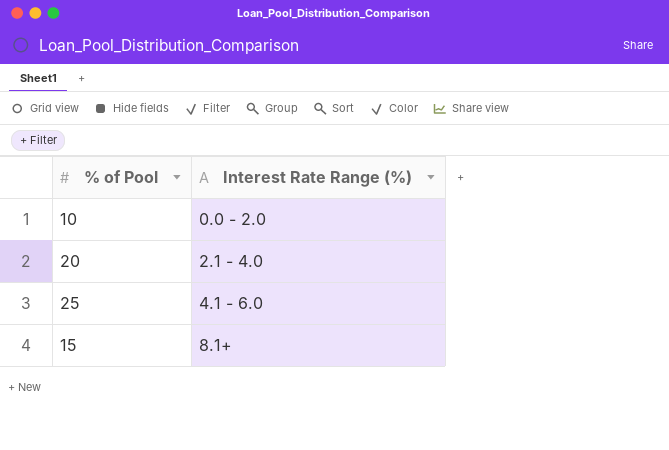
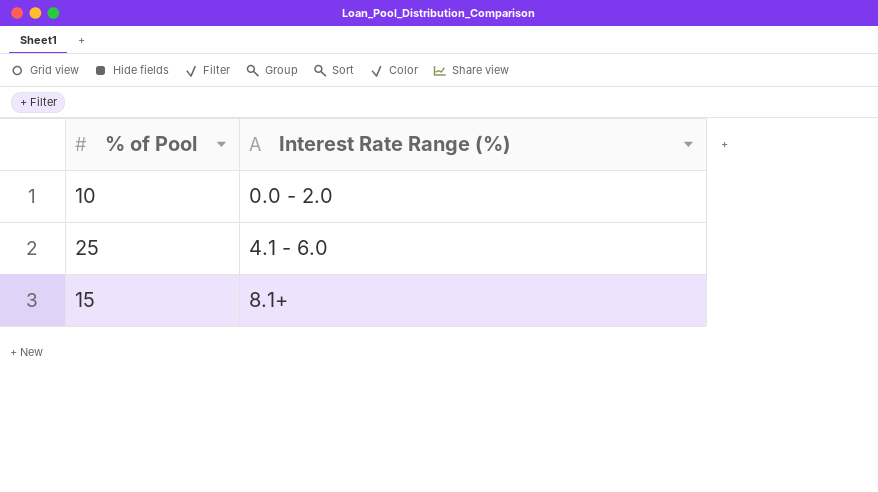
row 20: 2.1 - 4.0 -> none

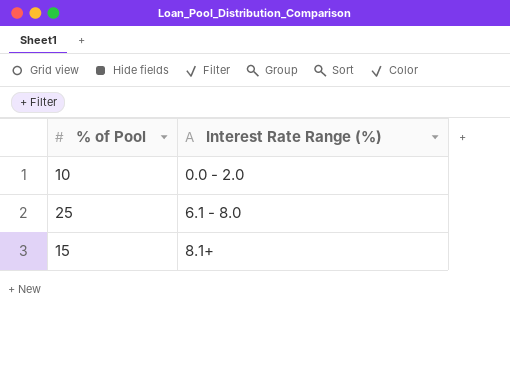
25 | Interest Rate Range (%): 4.1 - 6.0 -> 6.1 - 8.0

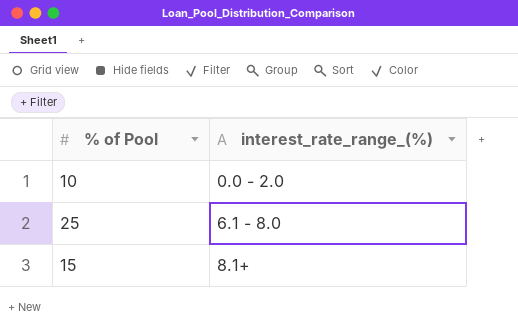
column name: Interest Rate Range (%) -> interest_rate_range_(%)

